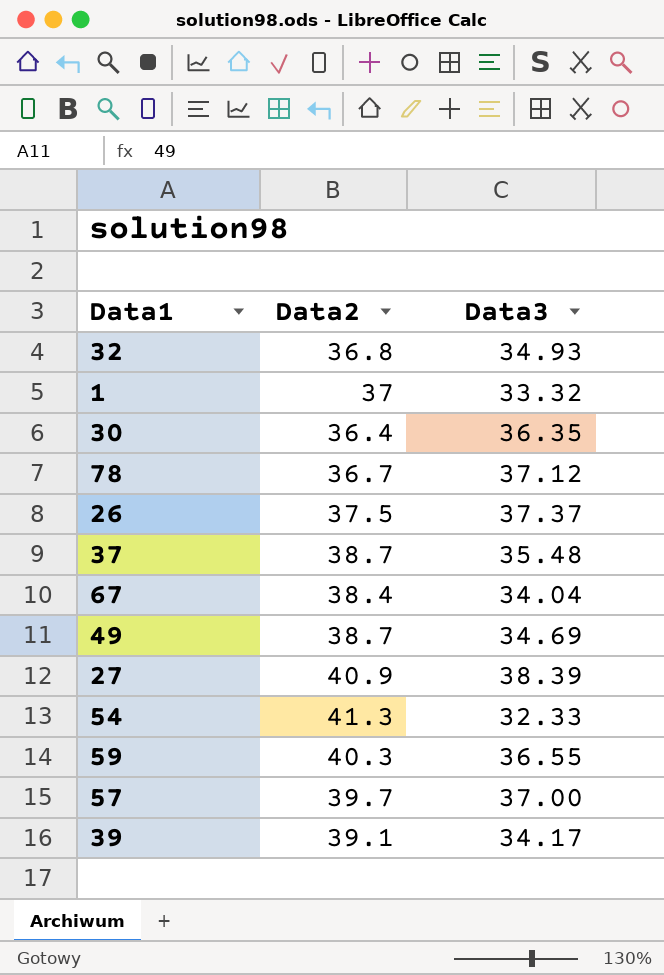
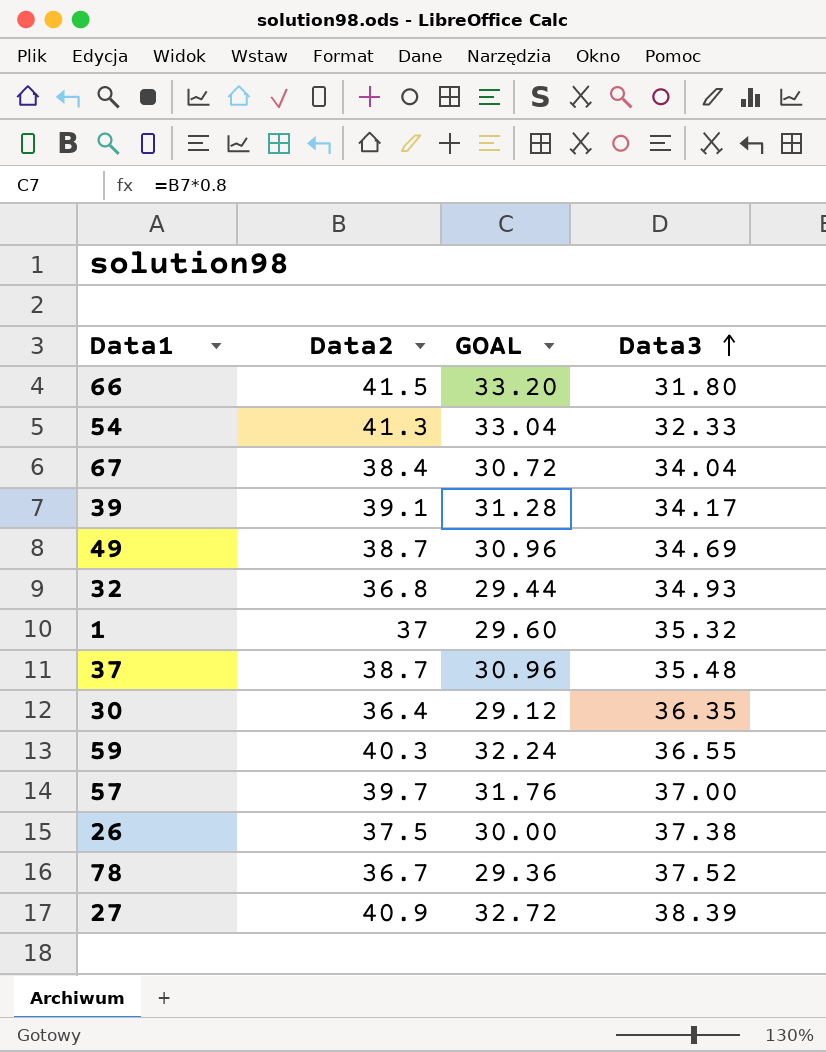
row order: none -> Data3 ascending
column GOAL | formula: none -> [Data2] * 0.8
row 66: none -> 41.5 | 33.20 | 31.80
1 | Data3: 33.32 -> 35.32
26 | Data3: 37.37 -> 37.38
78 | Data3: 37.12 -> 37.52

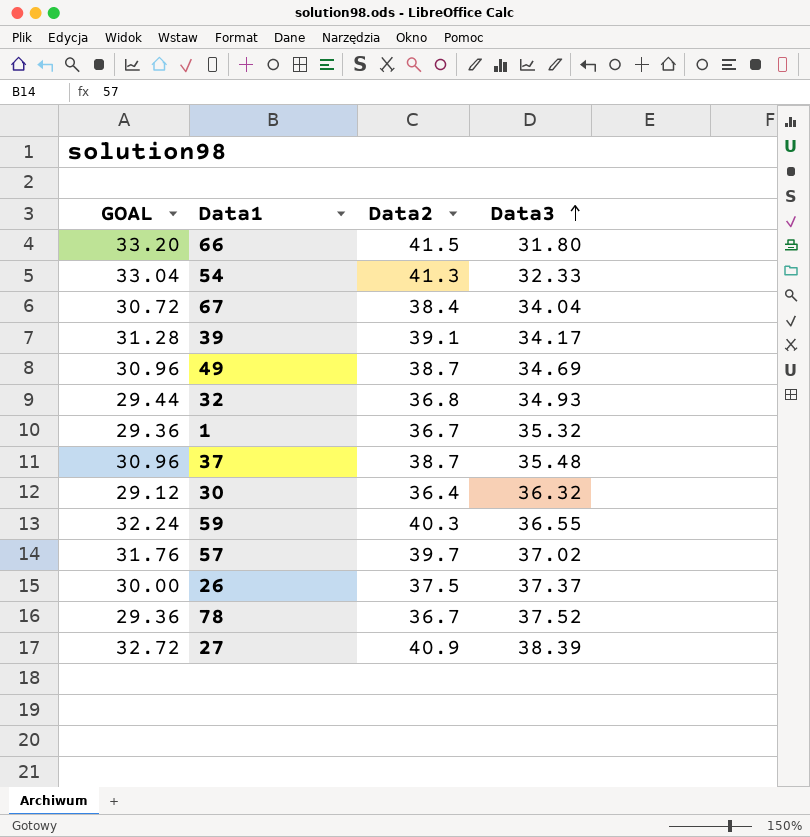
column GOAL | position: 3 -> 1
1 | GOAL: 29.60 -> 29.36
1 | Data2: 37 -> 36.7
30 | Data3: 36.35 -> 36.32
57 | Data3: 37.00 -> 37.02
26 | Data3: 37.38 -> 37.37

